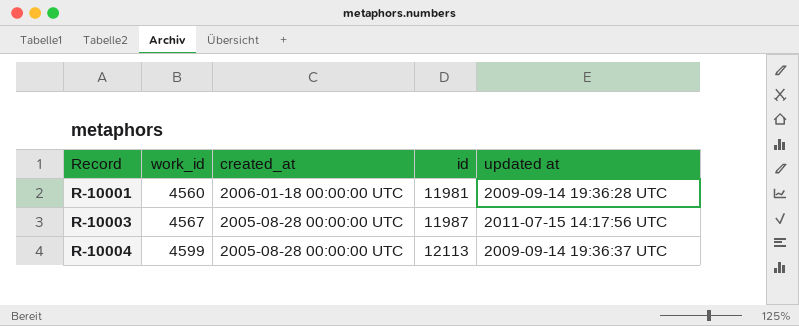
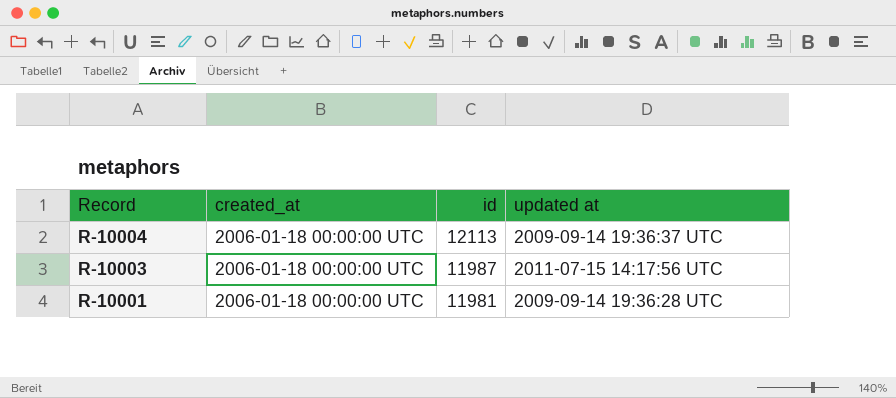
row order: Record ascending -> Record descending
column work_id | position: 2 -> none
R-10004 | created_at: 2005-08-28 00:00:00 UTC -> 2006-01-18 00:00:00 UTC
R-10003 | created_at: 2005-08-28 00:00:00 UTC -> 2006-01-18 00:00:00 UTC

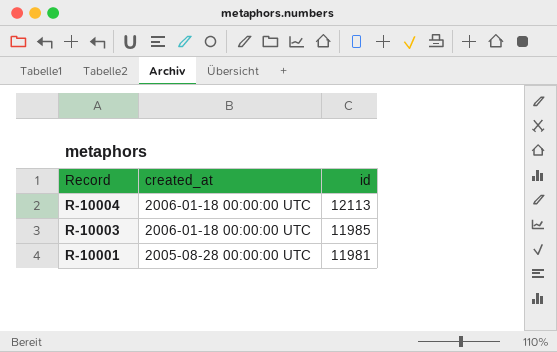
column updated at | position: 4 -> none
R-10003 | id: 11987 -> 11985
R-10001 | created_at: 2006-01-18 00:00:00 UTC -> 2005-08-28 00:00:00 UTC

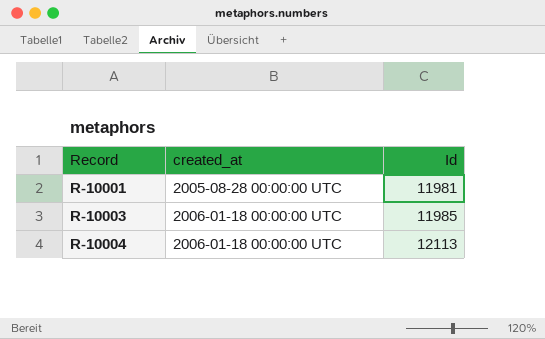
row order: Record descending -> Record ascending
column name: id -> Id

